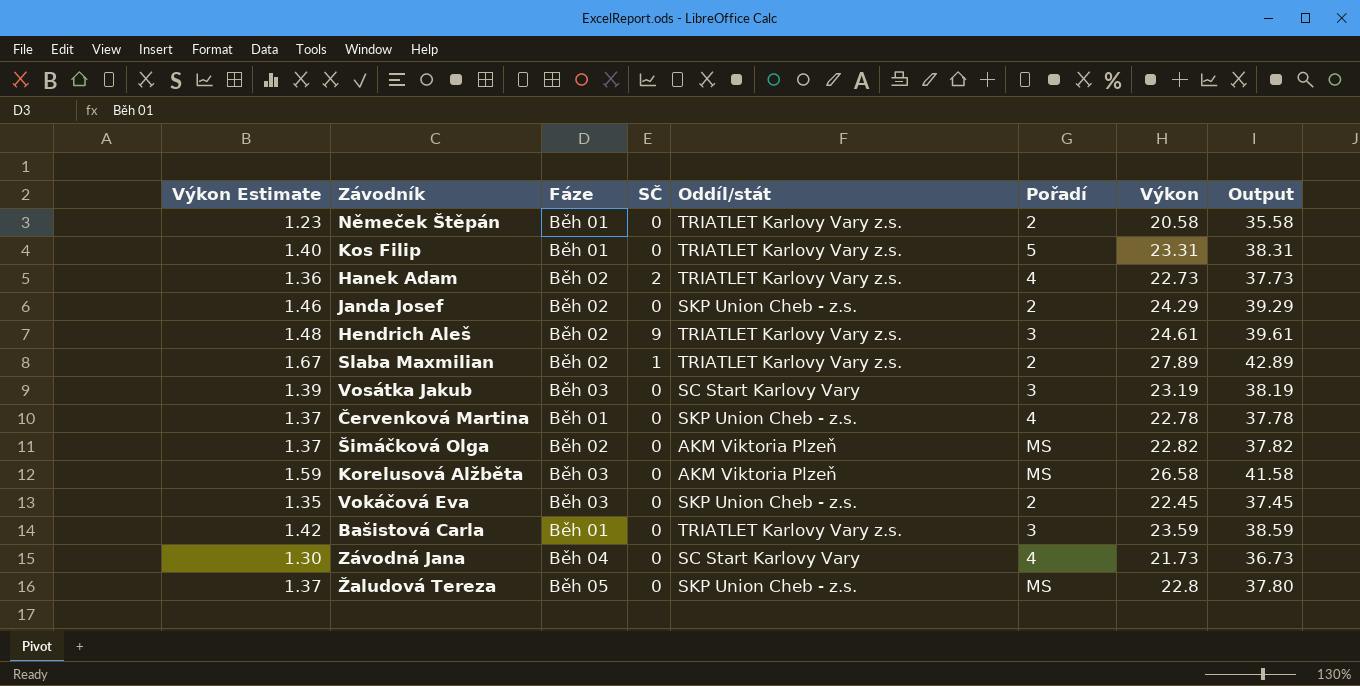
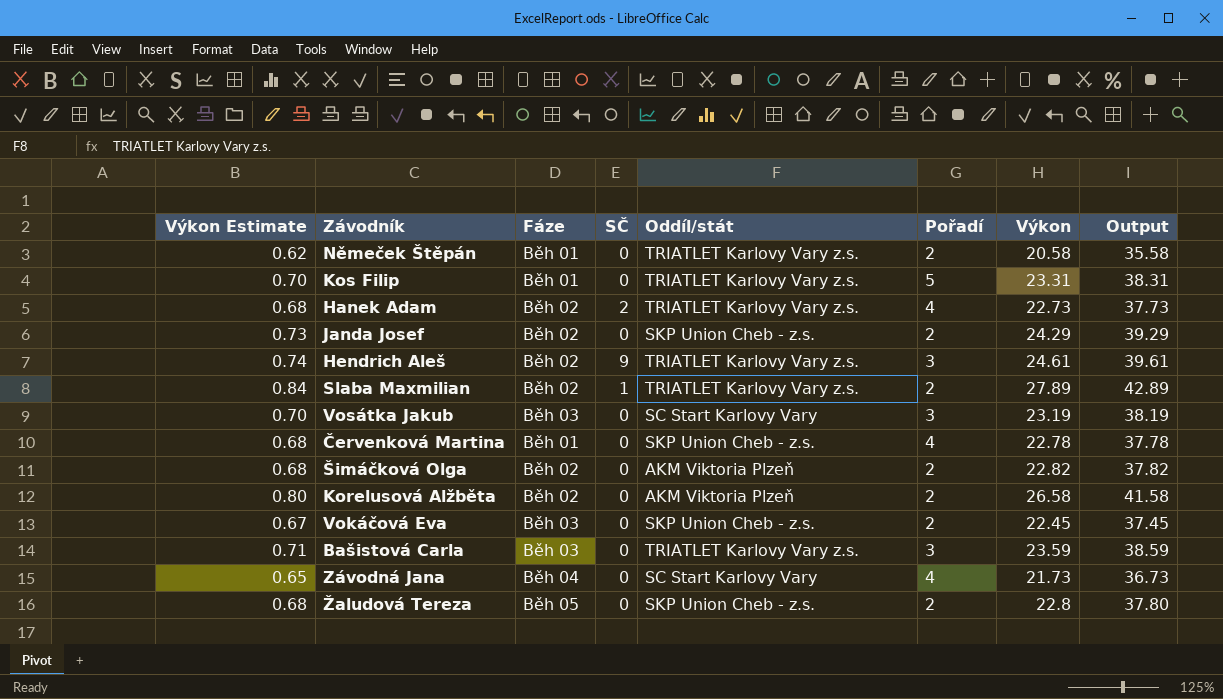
column Výkon Estimate | formula: [Výkon] * 0.06 -> [Výkon] * 0.03
Šimáčková Olga | Pořadí: MS -> 2
Korelusová Alžběta | Fáze: Běh 03 -> Běh 02
Korelusová Alžběta | Pořadí: MS -> 2
Bašistová Carla | Fáze: Běh 01 -> Běh 03
Žaludová Tereza | Pořadí: MS -> 2

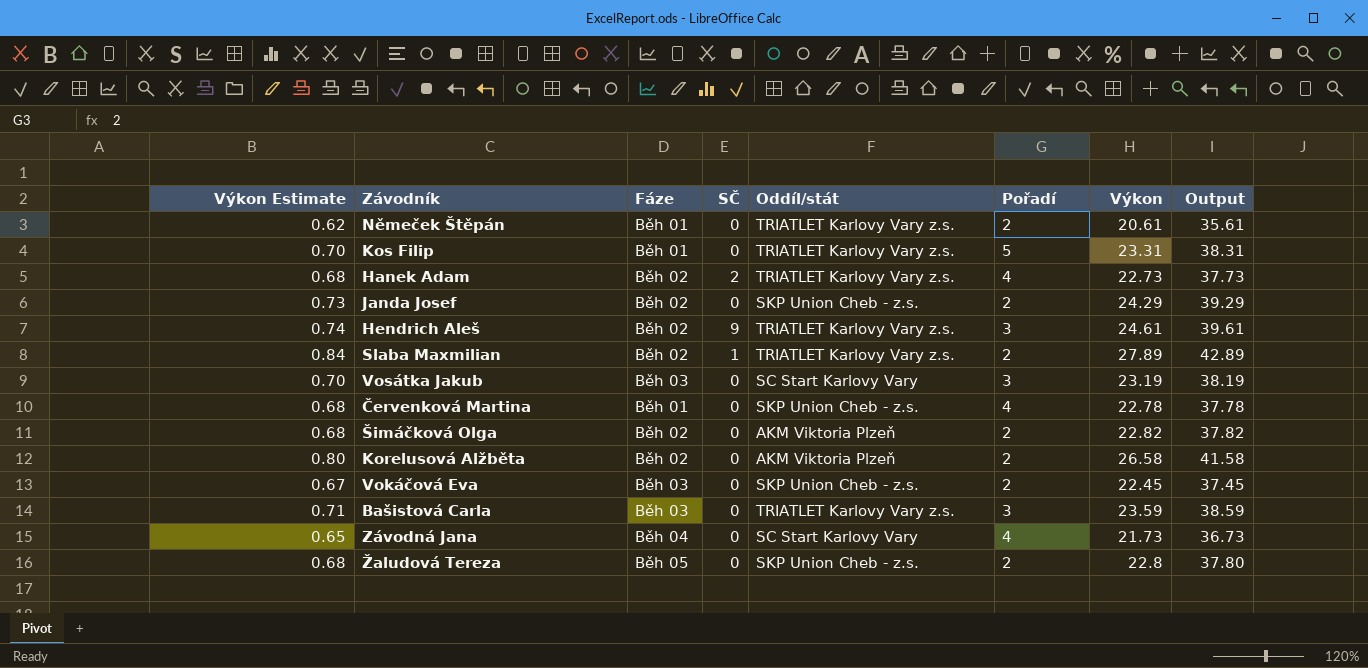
Němeček Štěpán | Výkon: 20.58 -> 20.61
Němeček Štěpán | Output: 35.58 -> 35.61

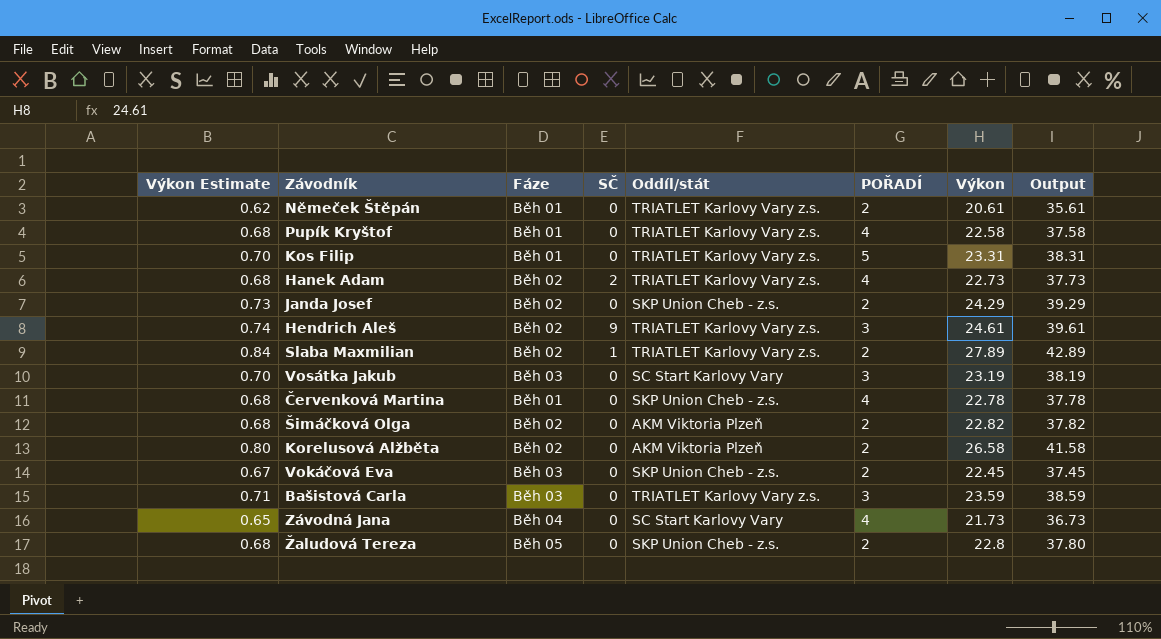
column name: Pořadí -> POŘADÍ
row Pupík Kryštof: none -> 0.68 | Běh 01 | 0 | TRIATLET Karlovy Vary z.s. | 4 | 22.58 | 37.58

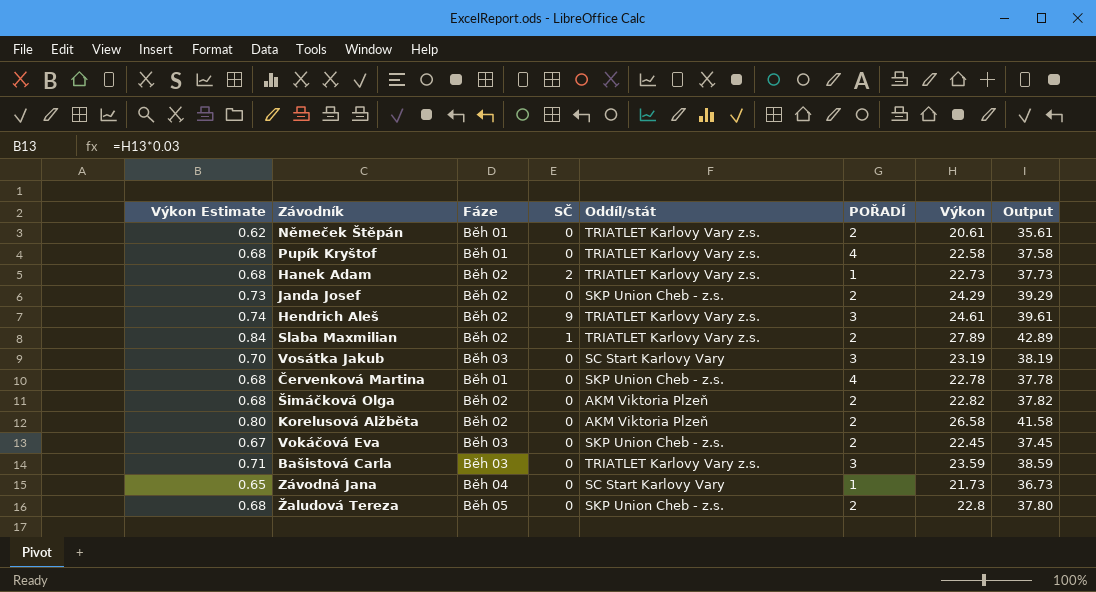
row Kos Filip: 0.70 | Běh 01 | 0 | TRIATLET Karlovy Vary z.s. | 5 | 23.31 | 38.31 -> none
Hanek Adam | POŘADÍ: 4 -> 1
Závodná Jana | POŘADÍ: 4 -> 1

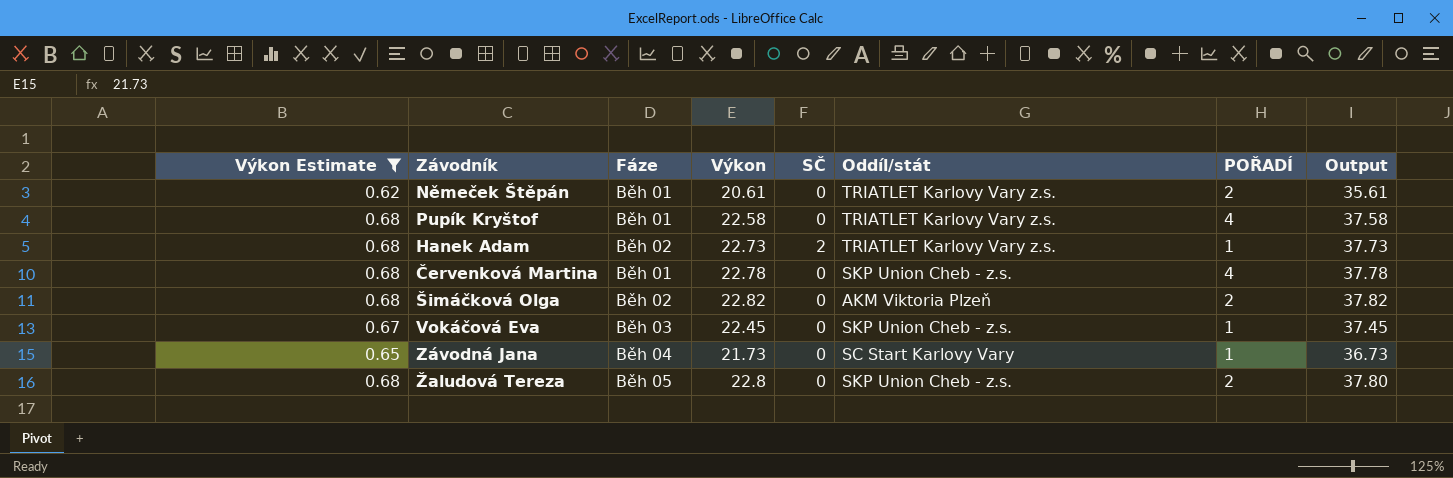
filter: none -> Výkon Estimate <= 0.68
column Výkon | position: 7 -> 4
Vokáčová Eva | POŘADÍ: 2 -> 1

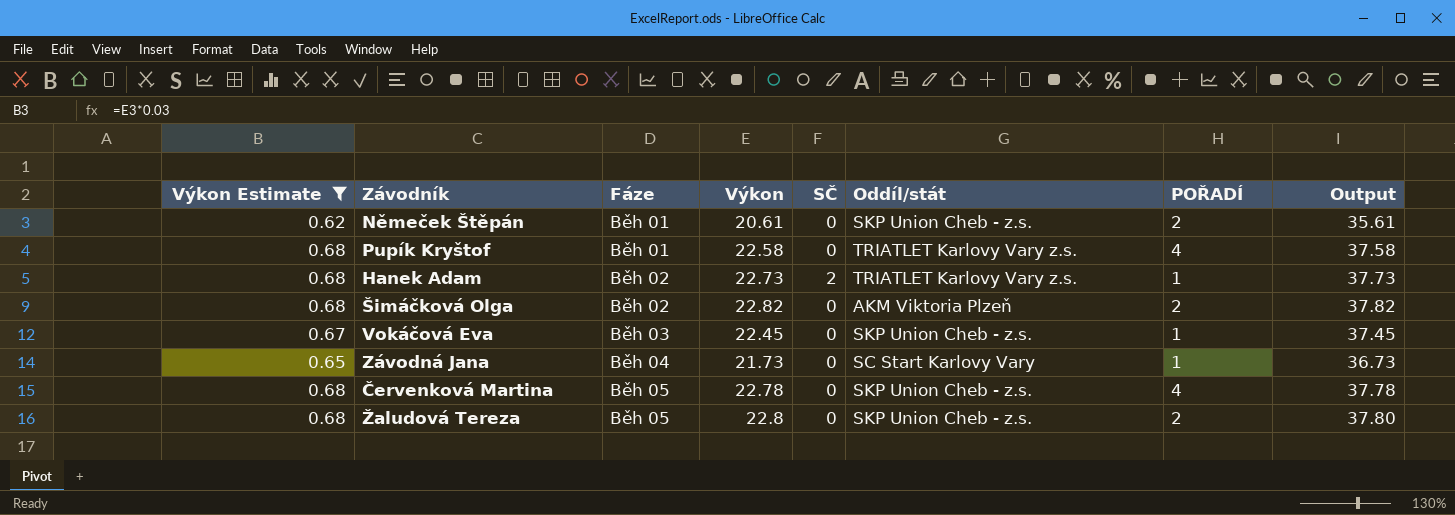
row order: none -> Fáze ascending
Němeček Štěpán | Oddíl/stát: TRIATLET Karlovy Vary z.s. -> SKP Union Cheb - z.s.
Červenková Martina | Fáze: Běh 01 -> Běh 05

